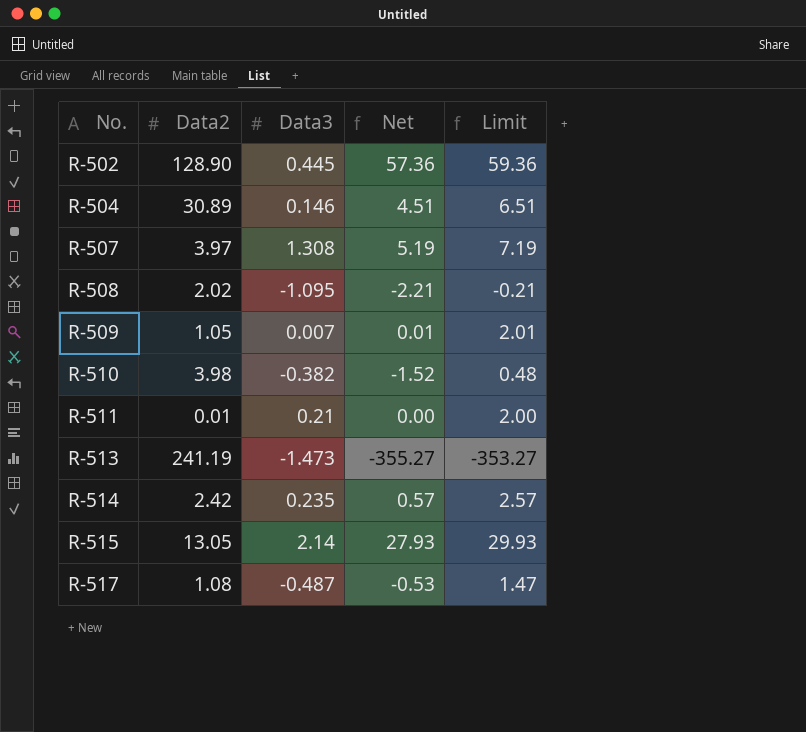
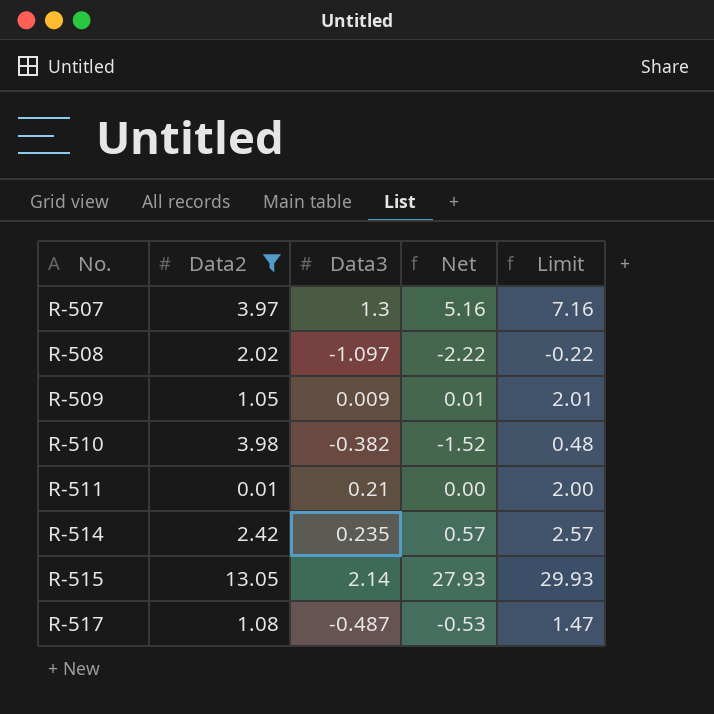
filter: none -> Data2 <= 13.05
R-507 | Data3: 1.308 -> 1.3
R-507 | Net: 5.19 -> 5.16
R-507 | Limit: 7.19 -> 7.16
R-508 | Data3: -1.095 -> -1.097
R-508 | Net: -2.21 -> -2.22
R-508 | Limit: -0.21 -> -0.22
R-509 | Data3: 0.007 -> 0.009

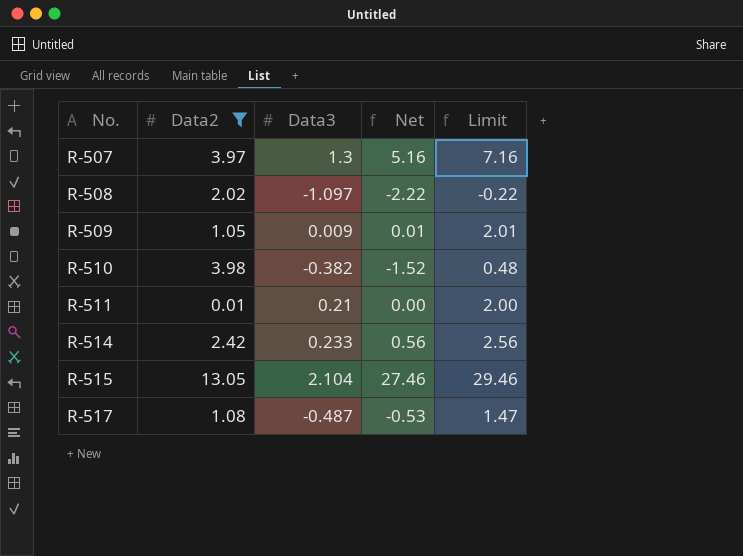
R-514 | Data3: 0.235 -> 0.233
R-514 | Net: 0.57 -> 0.56
R-514 | Limit: 2.57 -> 2.56
R-515 | Data3: 2.14 -> 2.104
R-515 | Net: 27.93 -> 27.46
R-515 | Limit: 29.93 -> 29.46

